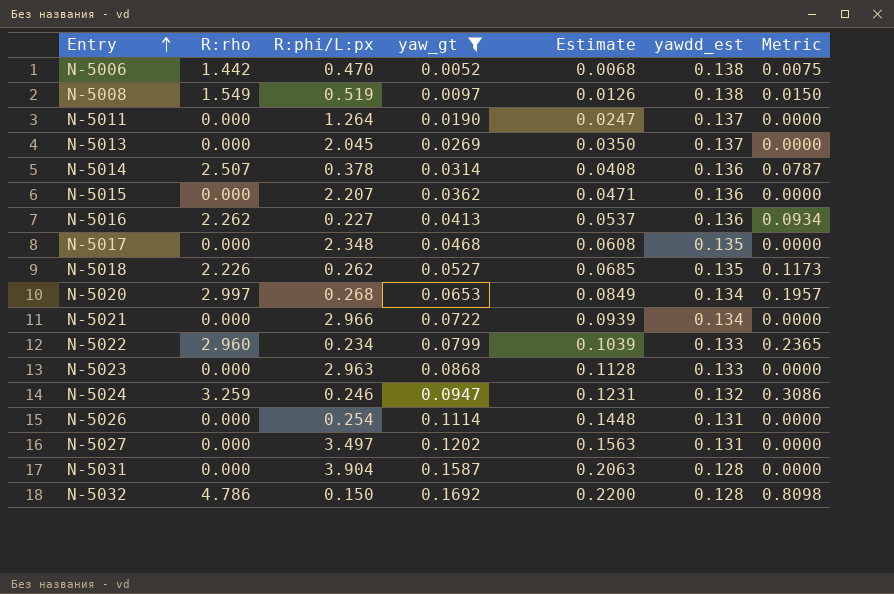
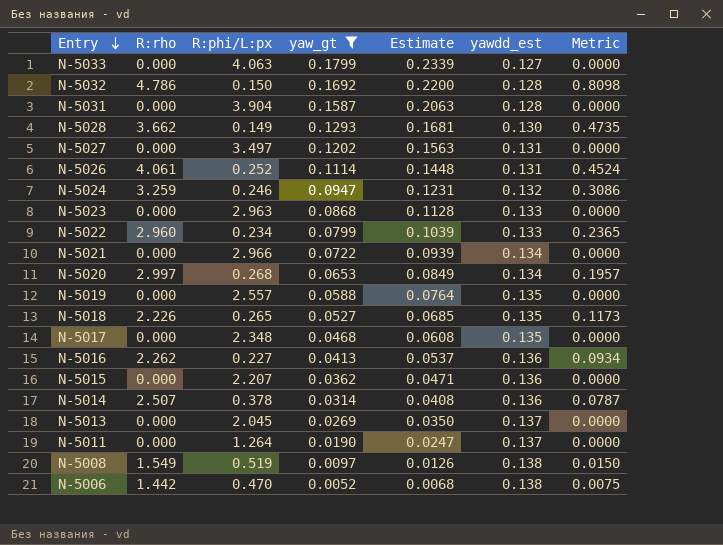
row order: Entry ascending -> Entry descending
row N-5033: none -> 0.000 | 4.063 | 0.1799 | 0.2339 | 0.127 | 0.0000
row N-5028: none -> 3.662 | 0.149 | 0.1293 | 0.1681 | 0.130 | 0.4735
N-5026 | R:rho: 0.000 -> 4.061
N-5026 | R:phi/L:px: 0.254 -> 0.252
N-5026 | Metric: 0.0000 -> 0.4524
row N-5019: none -> 0.000 | 2.557 | 0.0588 | 0.0764 | 0.135 | 0.0000
N-5018 | R:phi/L:px: 0.262 -> 0.265

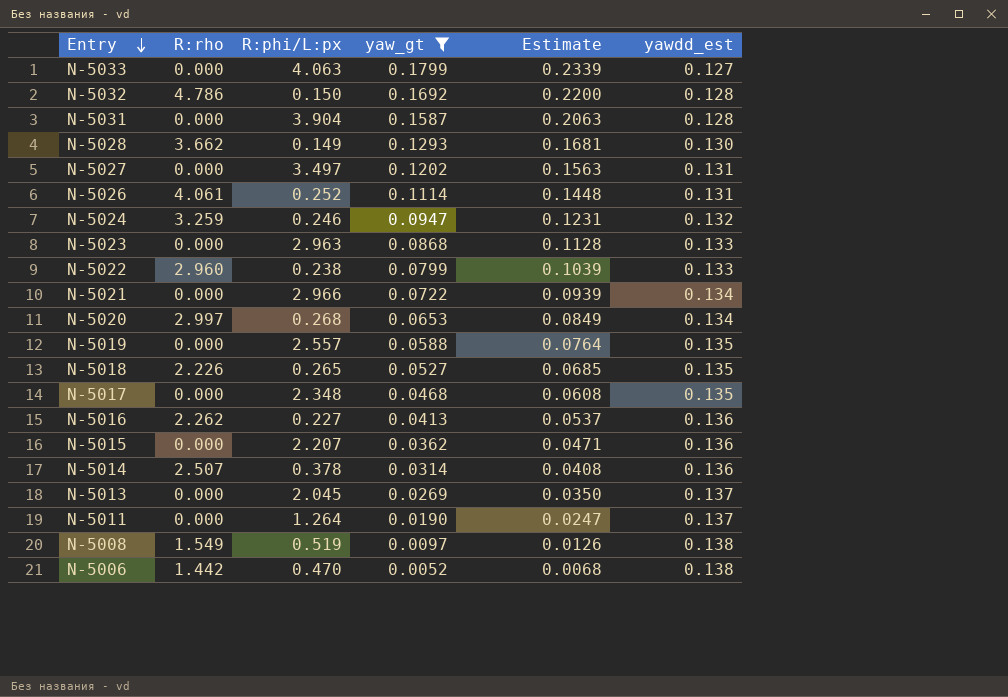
column Metric | formula: [R:rho] * [yaw_gt] -> none
N-5022 | R:phi/L:px: 0.234 -> 0.238

